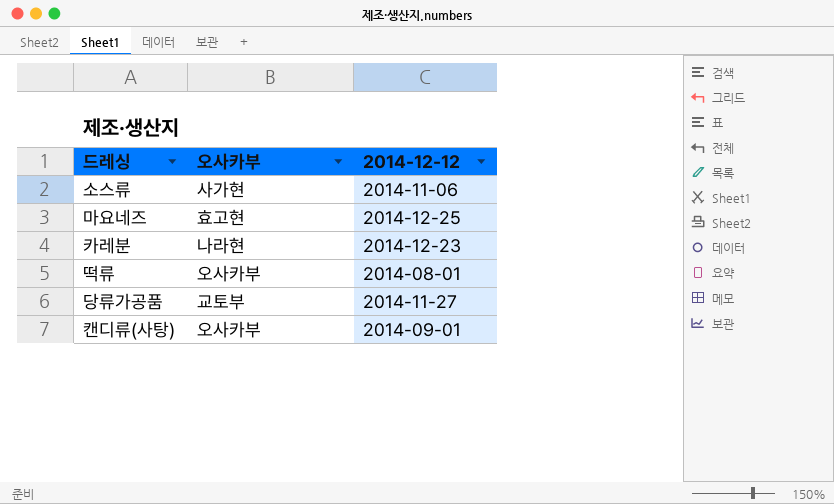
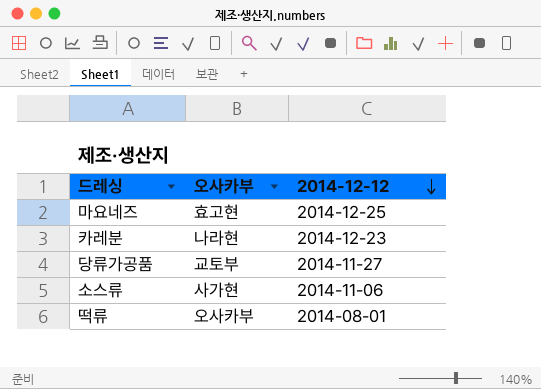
row order: none -> 2014-12-12 descending
row 캔디류(사탕): 오사카부 | 2014-09-01 -> none

